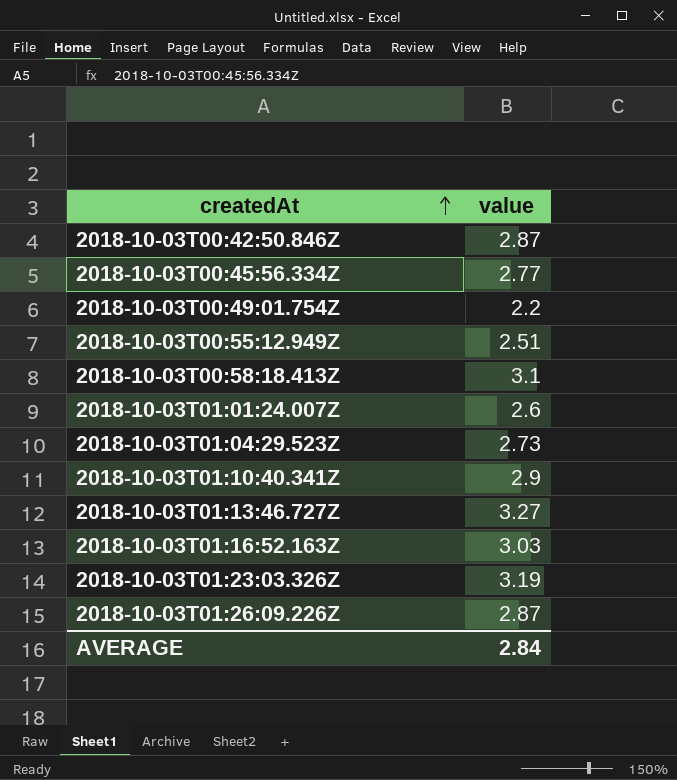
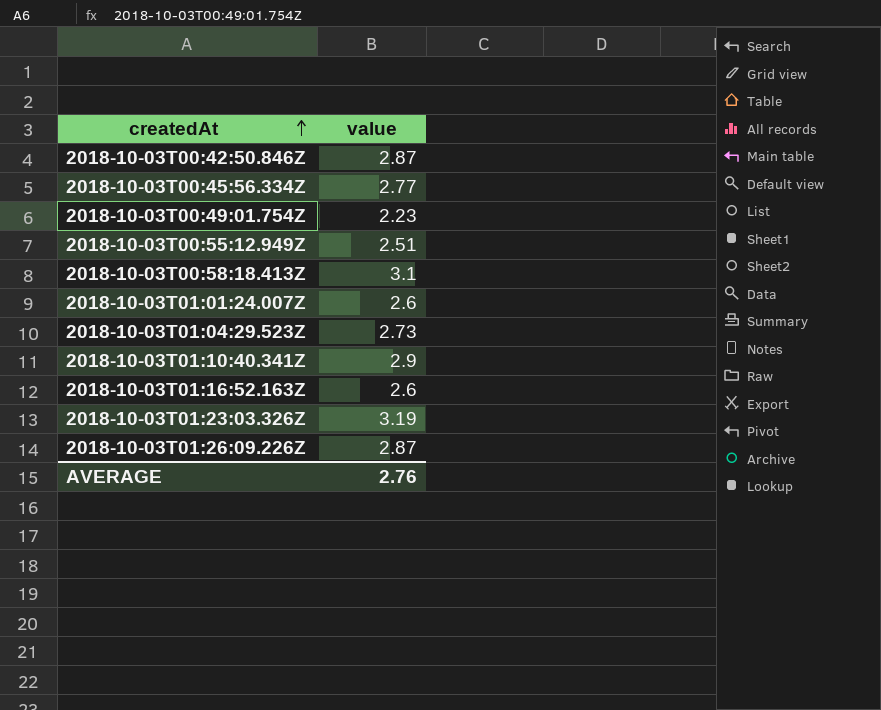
row 2018-10-03T01:13:46.727Z: 3.27 -> none
2018-10-03T00:49:01.754Z | value: 2.2 -> 2.23
2018-10-03T01:16:52.163Z | value: 3.03 -> 2.6
AVERAGE | value: 2.84 -> 2.76

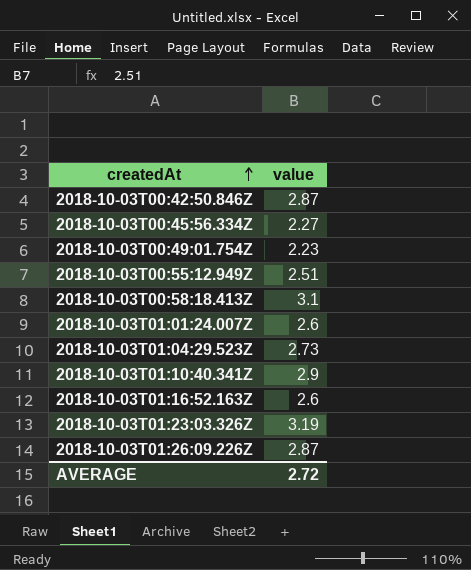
2018-10-03T00:45:56.334Z | value: 2.77 -> 2.27
AVERAGE | value: 2.76 -> 2.72

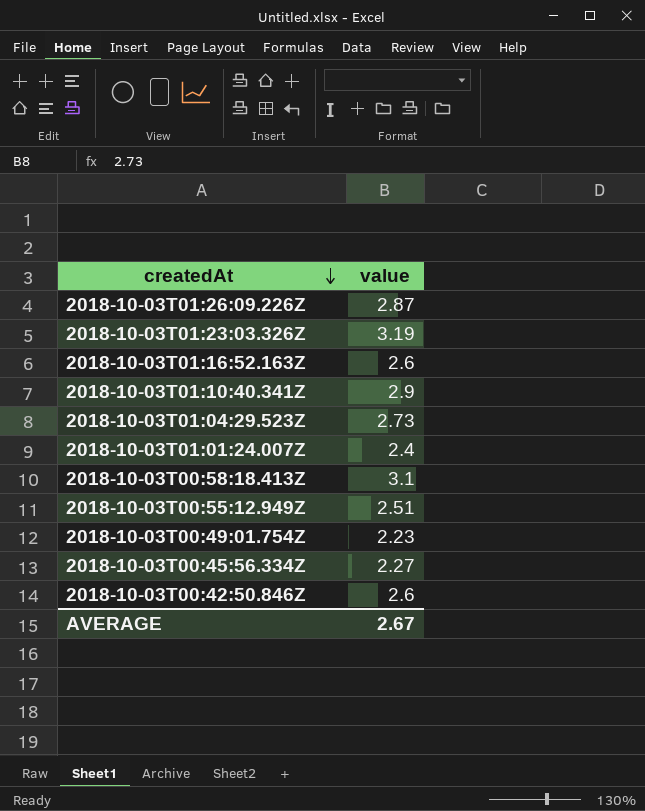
row order: createdAt ascending -> createdAt descending
2018-10-03T01:01:24.007Z | value: 2.6 -> 2.4
2018-10-03T00:42:50.846Z | value: 2.87 -> 2.6
AVERAGE | value: 2.72 -> 2.67

